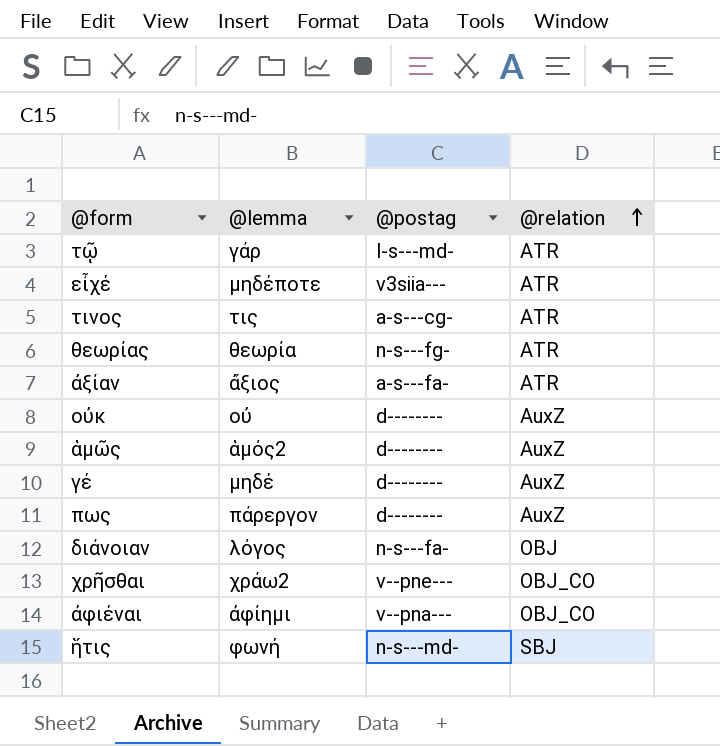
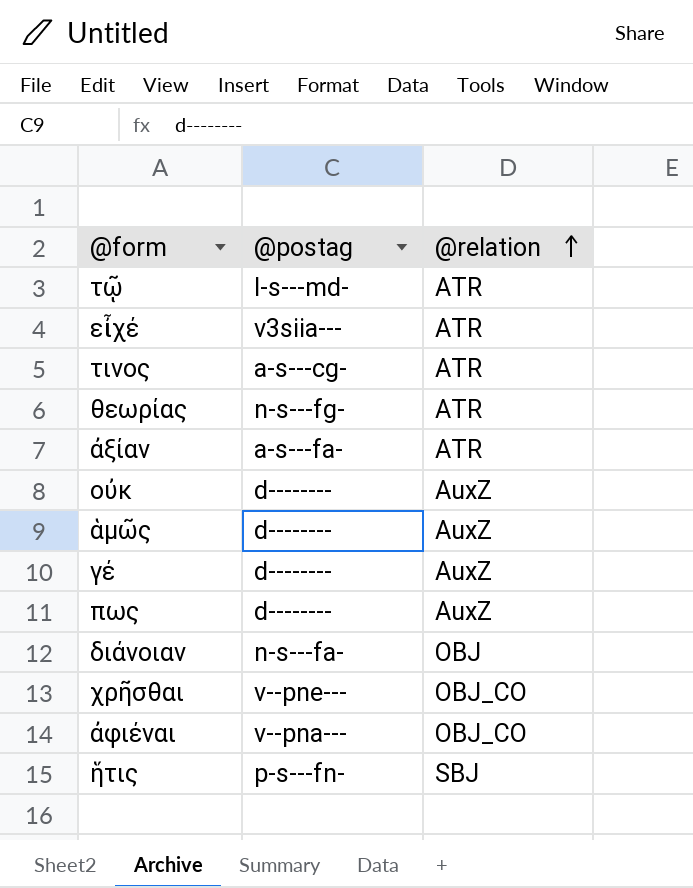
column @lemma | position: 2 -> none
ἥτις | @postag: n-s---md- -> p-s---fn-

